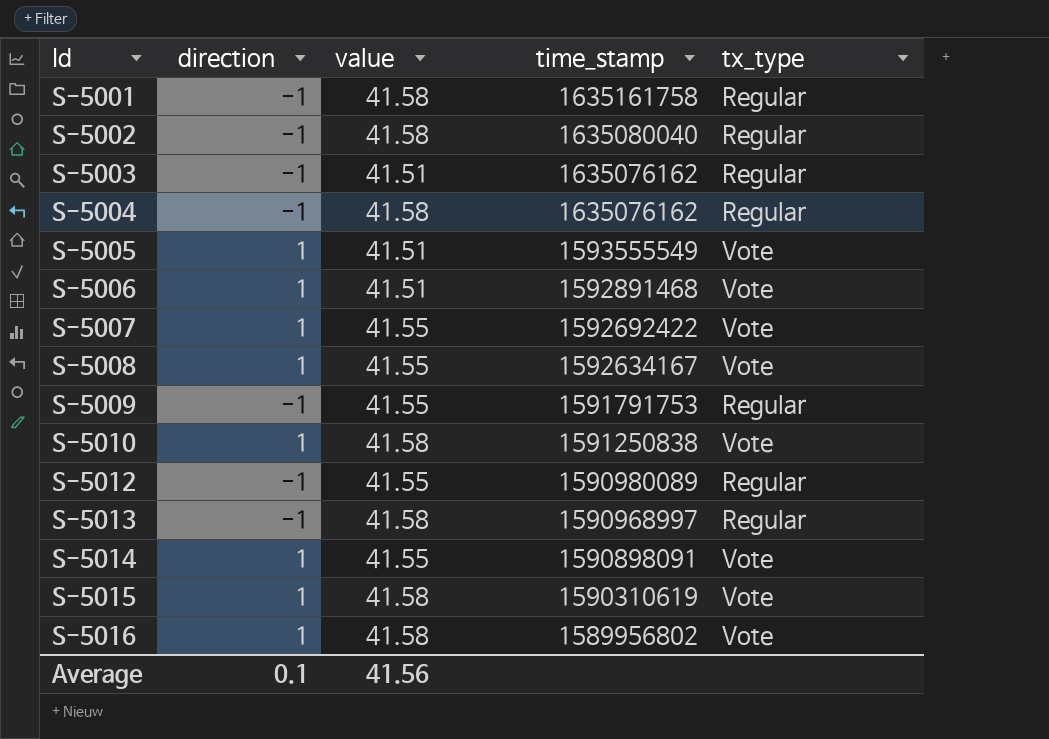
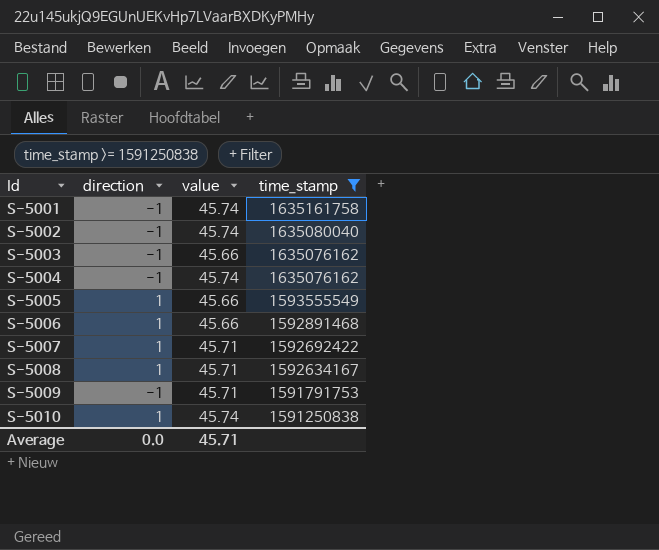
filter: none -> time_stamp >= 1591250838
column tx_type | position: 5 -> none
S-5001 | value: 41.58 -> 45.74
S-5002 | value: 41.58 -> 45.74
S-5003 | value: 41.51 -> 45.66
S-5004 | value: 41.58 -> 45.74
S-5005 | value: 41.51 -> 45.66
S-5006 | value: 41.51 -> 45.66
S-5007 | value: 41.55 -> 45.71
S-5008 | value: 41.55 -> 45.71
S-5009 | value: 41.55 -> 45.71
S-5010 | value: 41.58 -> 45.74
Average | direction: 0.1 -> 0.0
Average | value: 41.56 -> 45.71

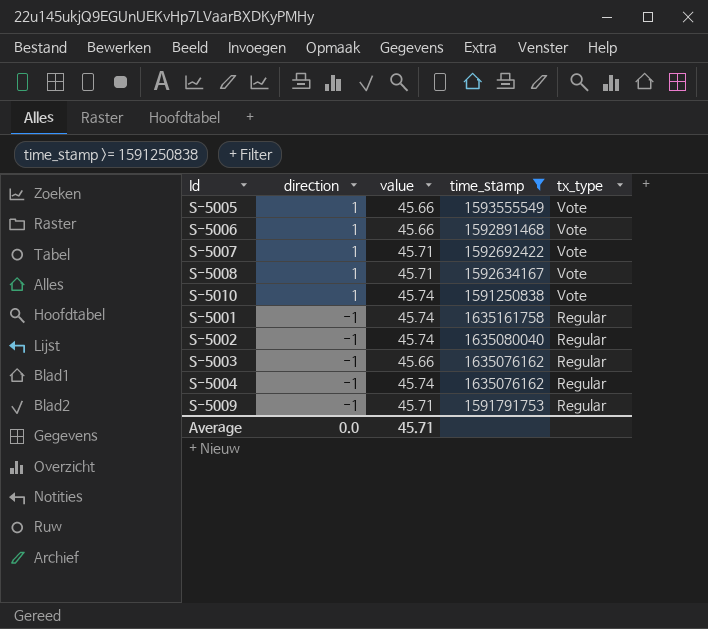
row order: Id ascending -> direction descending
column tx_type | position: none -> 5

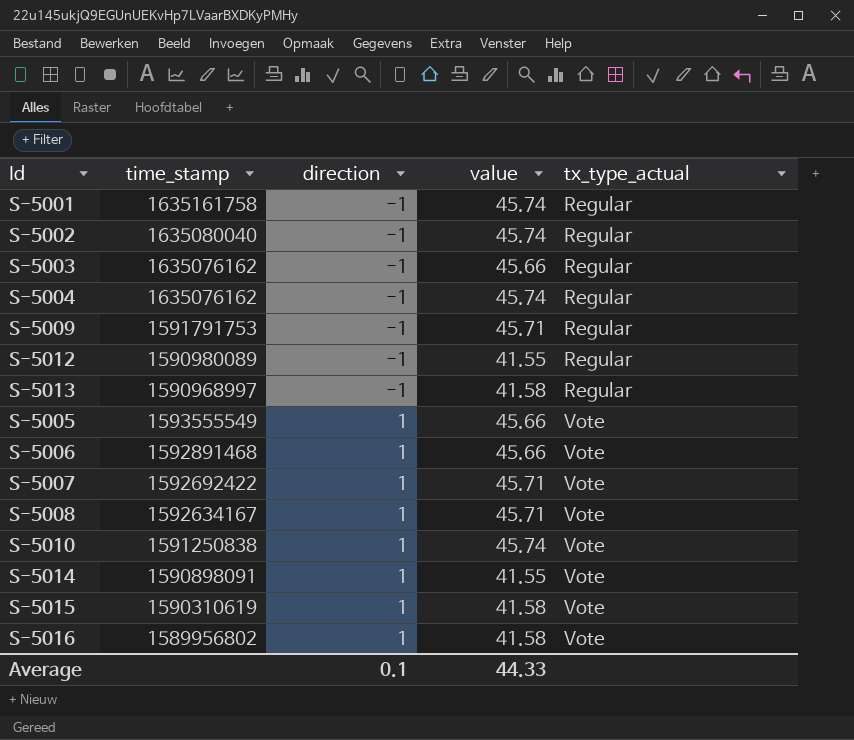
filter: time_stamp >= 1591250838 -> none
row order: direction descending -> direction ascending
column time_stamp | position: 4 -> 2
column name: tx_type -> tx_type_actual
Average | direction: 0.0 -> 0.1
Average | value: 45.71 -> 44.33

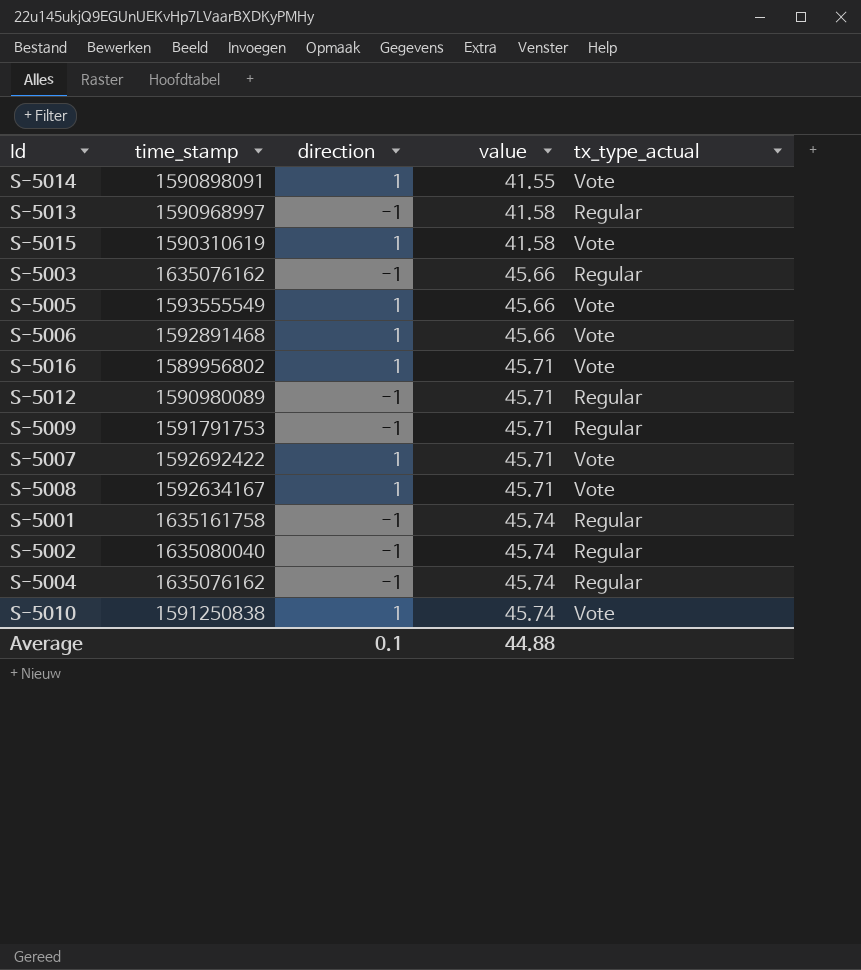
row order: direction ascending -> value ascending
S-5016 | value: 41.58 -> 45.71
S-5012 | value: 41.55 -> 45.71
Average | value: 44.33 -> 44.88

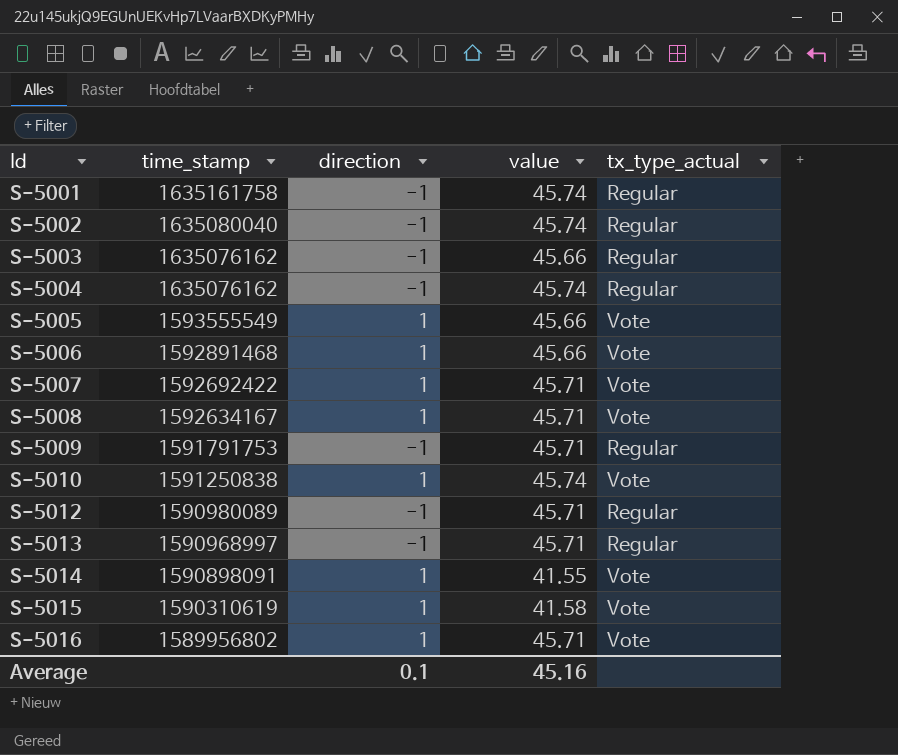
row order: value ascending -> Id ascending
S-5013 | value: 41.58 -> 45.71
Average | value: 44.88 -> 45.16

